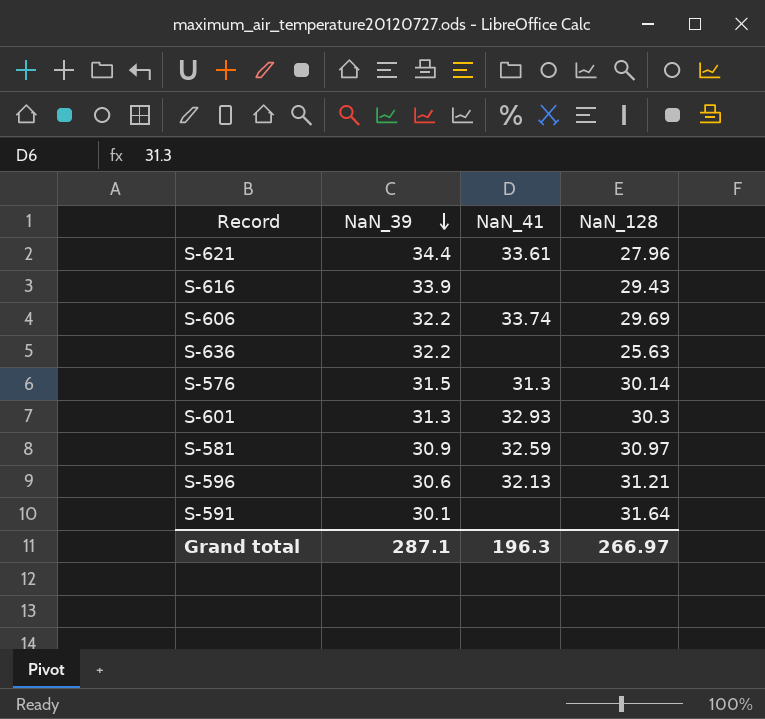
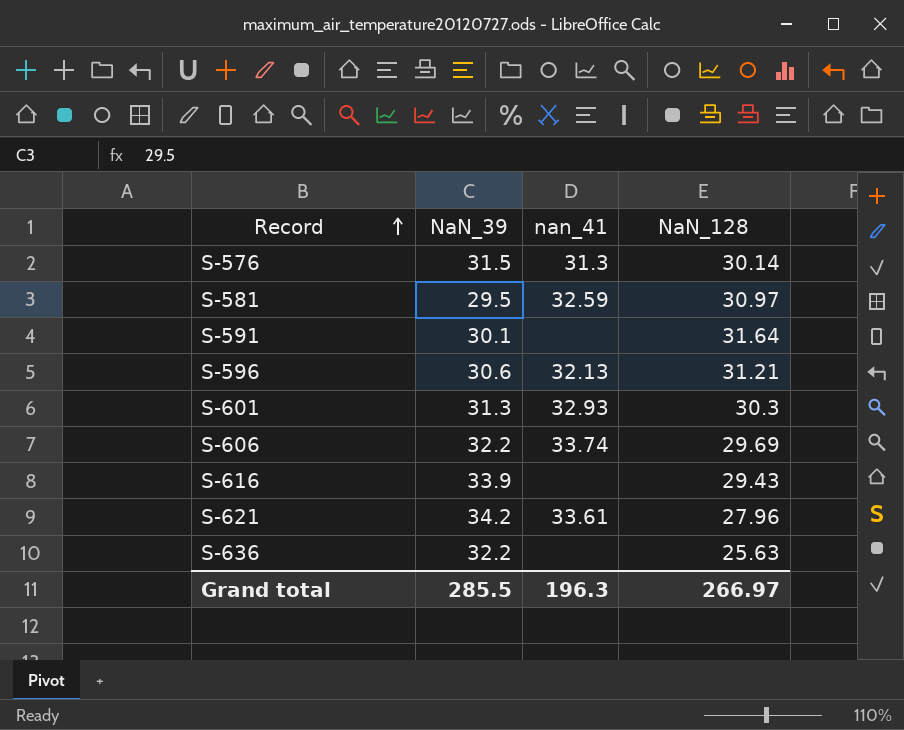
row order: NaN_39 descending -> Record ascending
column name: NaN_41 -> nan_41
S-581 | NaN_39: 30.9 -> 29.5
S-621 | NaN_39: 34.4 -> 34.2
Grand total | NaN_39: 287.1 -> 285.5

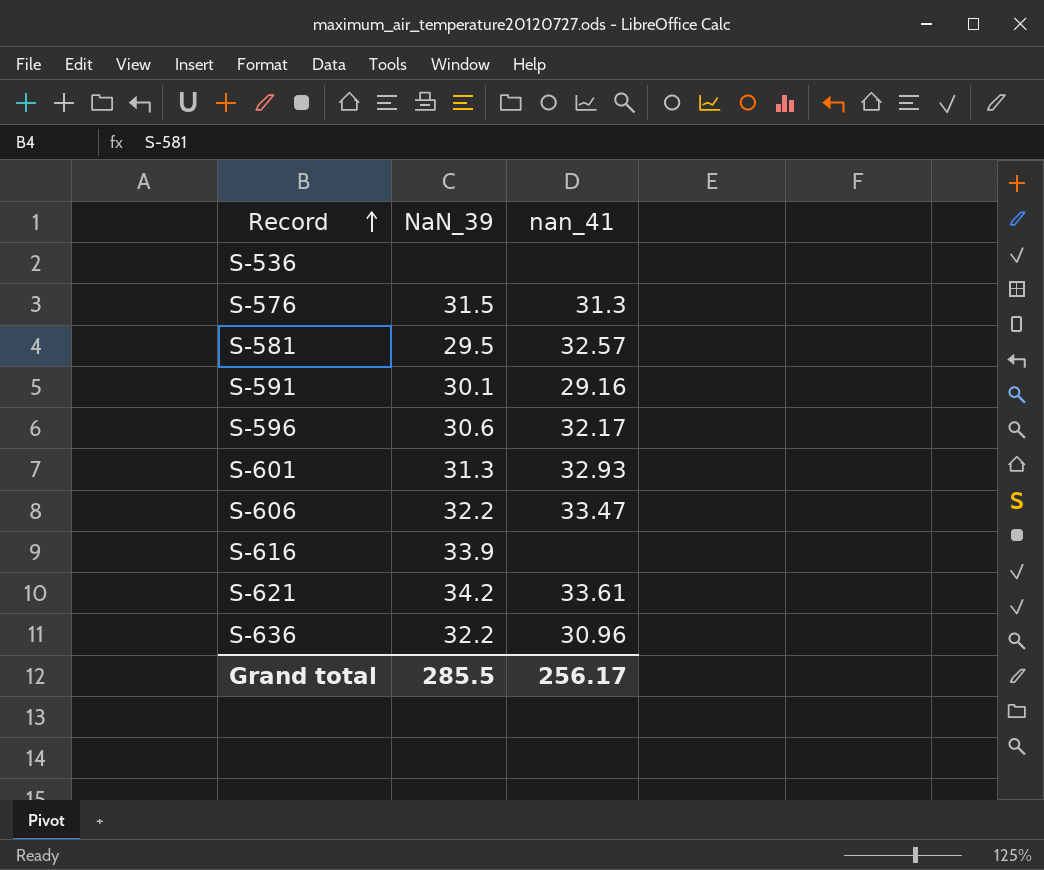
column NaN_128 | position: 4 -> none
row S-536: none -> none | none
S-581 | nan_41: 32.59 -> 32.57
S-591 | nan_41: none -> 29.16
S-596 | nan_41: 32.13 -> 32.17
S-606 | nan_41: 33.74 -> 33.47
S-636 | nan_41: none -> 30.96
Grand total | nan_41: 196.3 -> 256.17

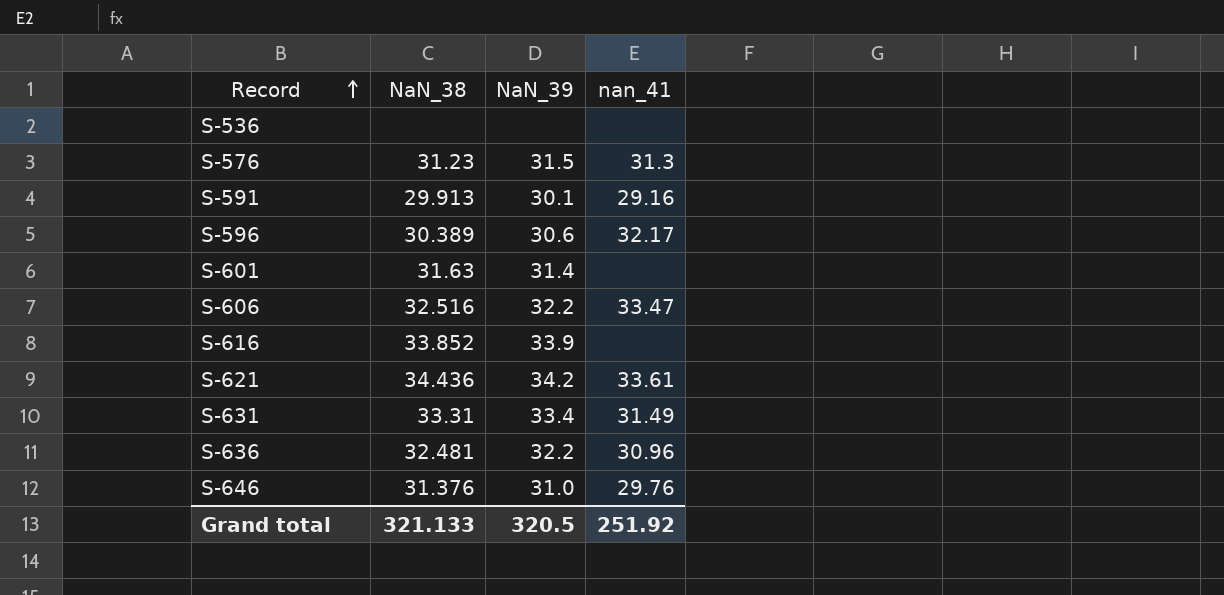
column NaN_38 | position: none -> 2
row S-581: 29.5 | 32.57 -> none
S-601 | NaN_39: 31.3 -> 31.4
S-601 | nan_41: 32.93 -> none
row S-631: none -> 33.31 | 33.4 | 31.49
row S-646: none -> 31.376 | 31.0 | 29.76
Grand total | NaN_39: 285.5 -> 320.5
Grand total | nan_41: 256.17 -> 251.92

